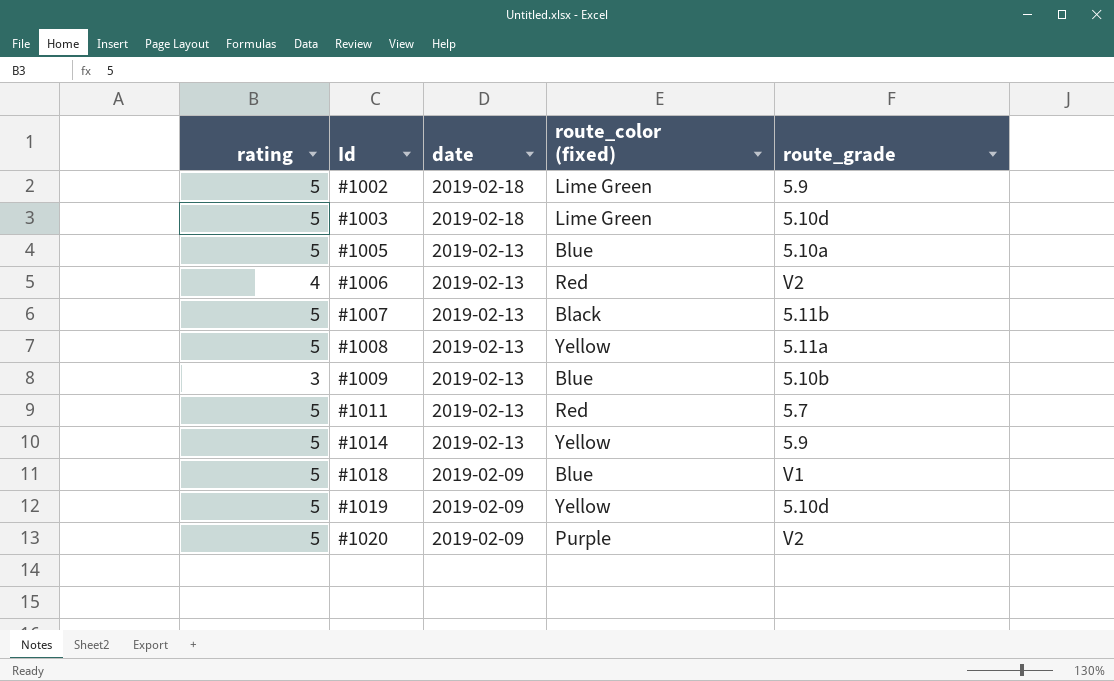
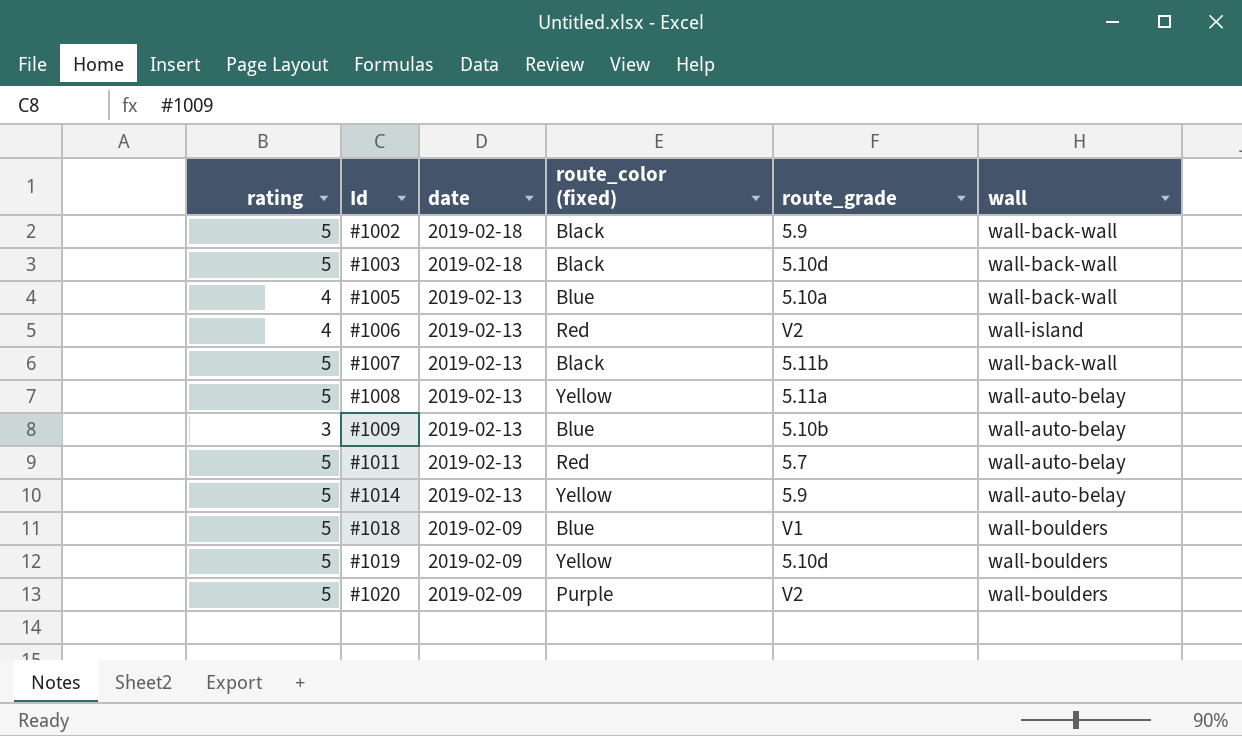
column wall | position: none -> 6
#1002 | route_color (fixed): Lime Green -> Black
#1003 | route_color (fixed): Lime Green -> Black
#1005 | rating: 5 -> 4

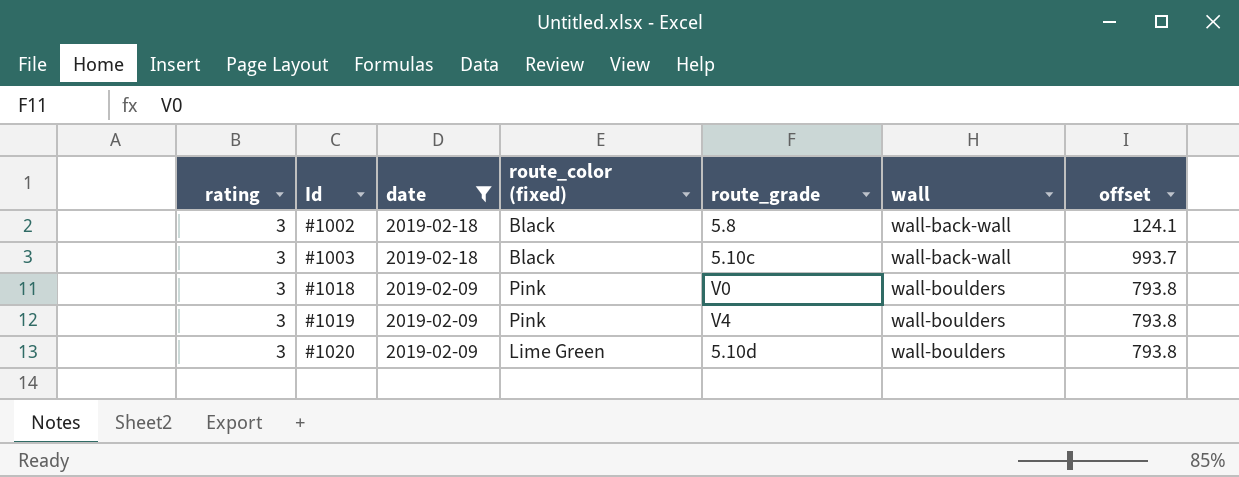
filter: none -> date != 2019-02-13
column offset | position: none -> 7
#1002 | rating: 5 -> 3
#1002 | route_grade: 5.9 -> 5.8
#1003 | rating: 5 -> 3
#1003 | route_grade: 5.10d -> 5.10c
#1018 | rating: 5 -> 3
#1018 | route_color (fixed): Blue -> Pink
#1018 | route_grade: V1 -> V0
#1019 | rating: 5 -> 3
#1019 | route_color (fixed): Yellow -> Pink
#1019 | route_grade: 5.10d -> V4
#1020 | rating: 5 -> 3
#1020 | route_color (fixed): Purple -> Lime Green
#1020 | route_grade: V2 -> 5.10d

